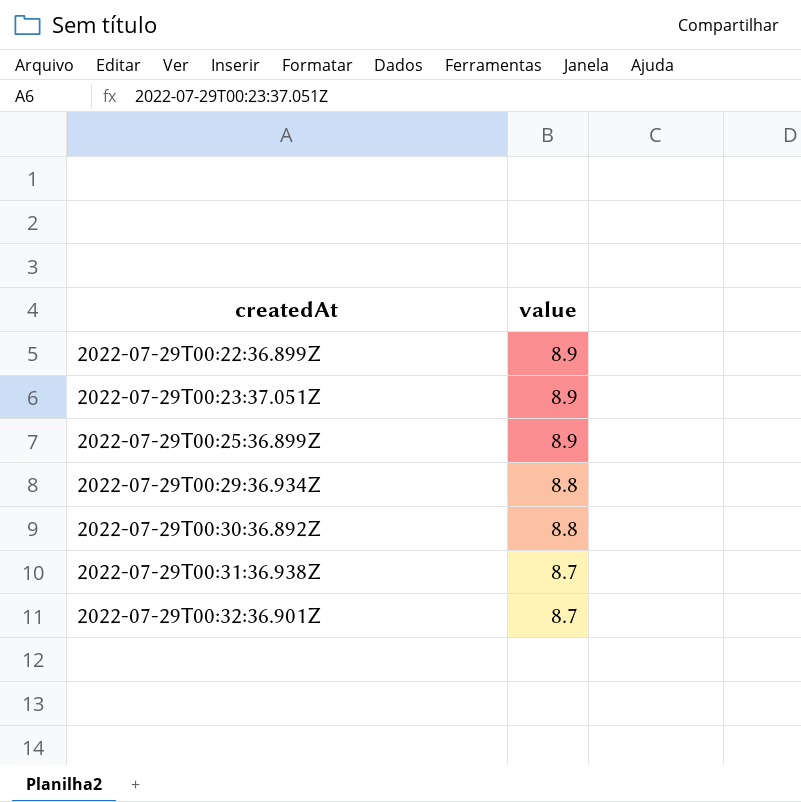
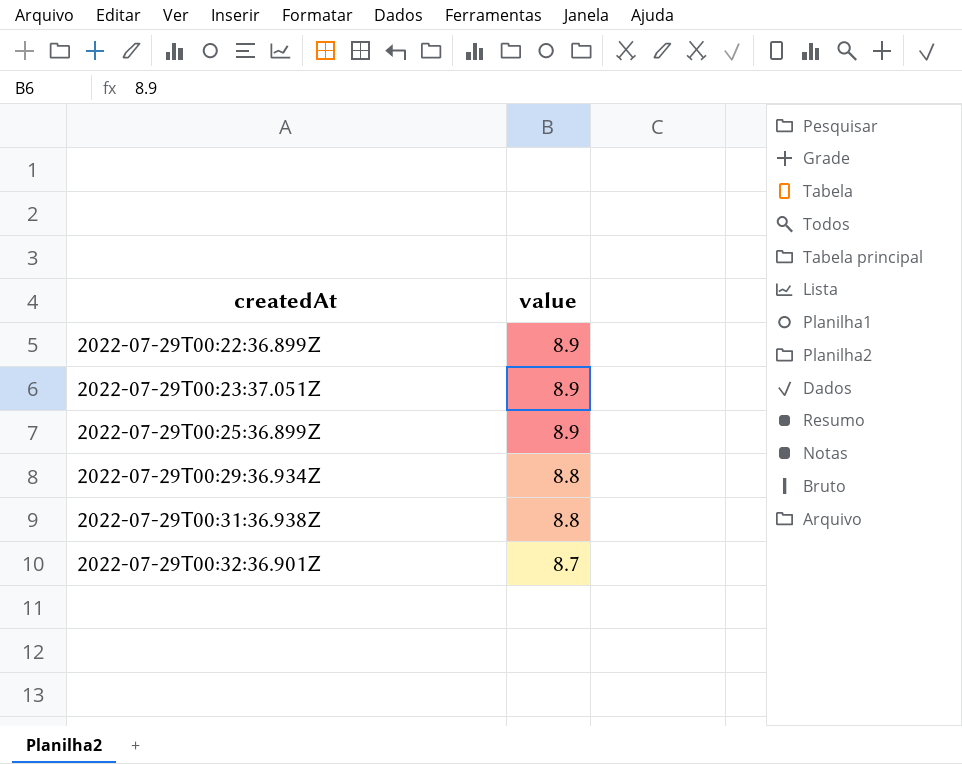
row 2022-07-29T00:30:36.892Z: 8.8 -> none
2022-07-29T00:31:36.938Z | value: 8.7 -> 8.8

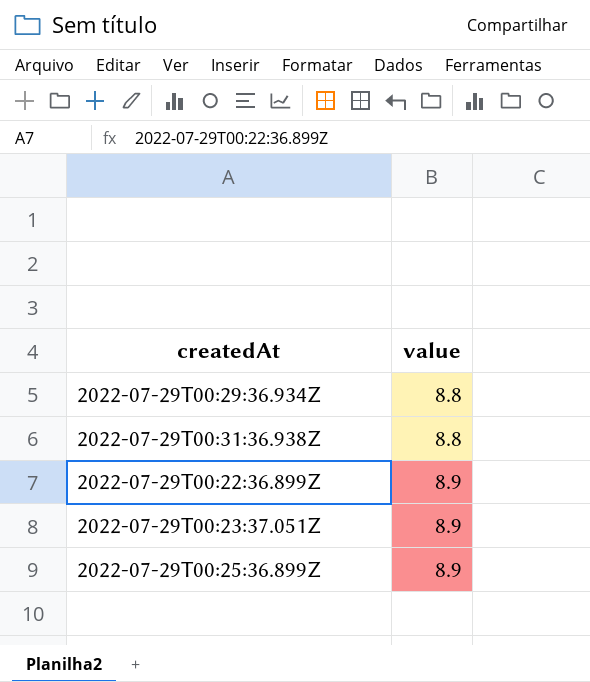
row order: createdAt ascending -> value ascending
row 2022-07-29T00:32:36.901Z: 8.7 -> none

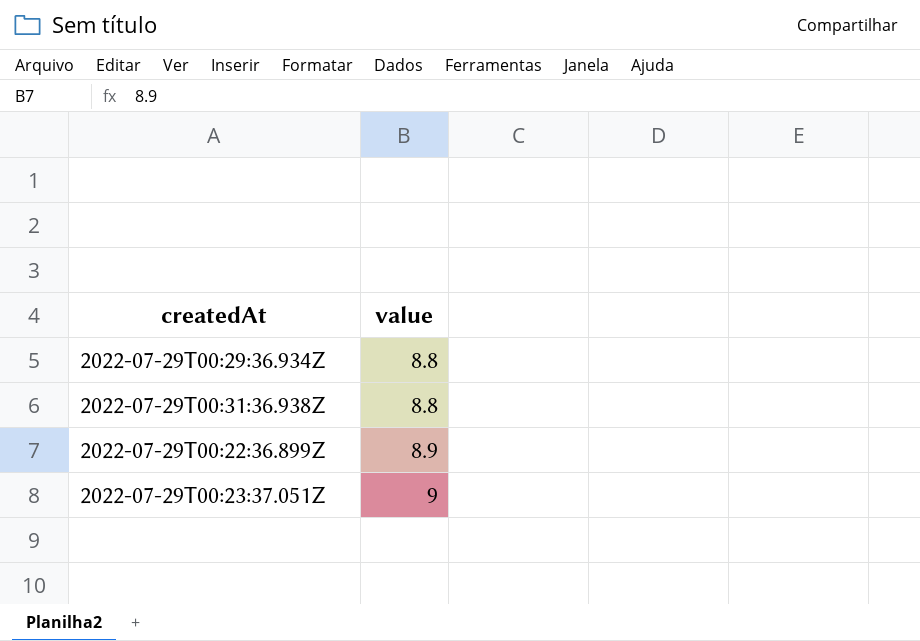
row 2022-07-29T00:25:36.899Z: 8.9 -> none
2022-07-29T00:23:37.051Z | value: 8.9 -> 9

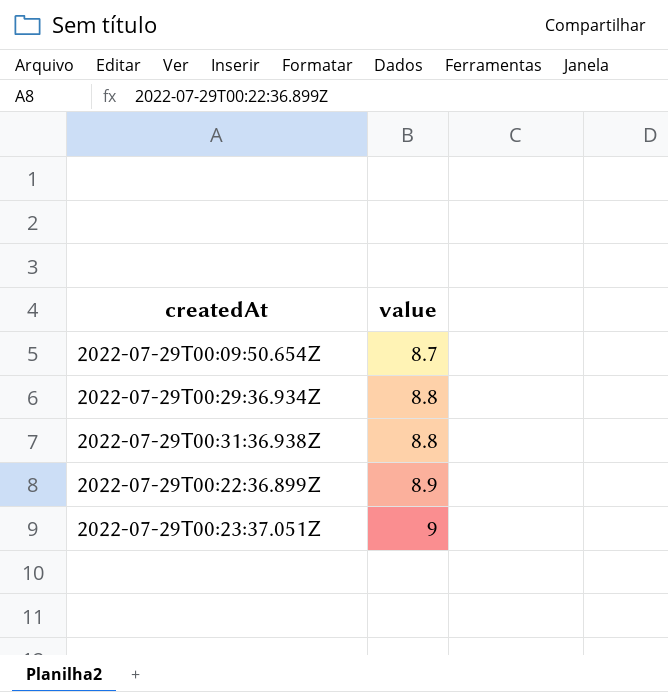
row 2022-07-29T00:09:50.654Z: none -> 8.7

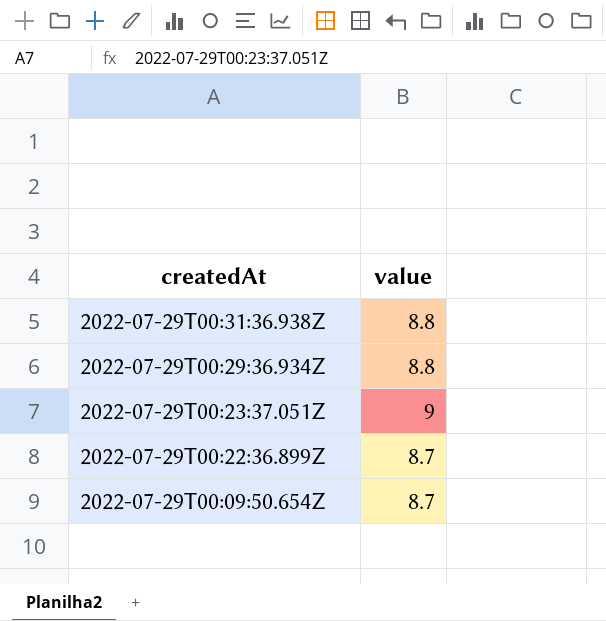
row order: value ascending -> createdAt descending
2022-07-29T00:22:36.899Z | value: 8.9 -> 8.7

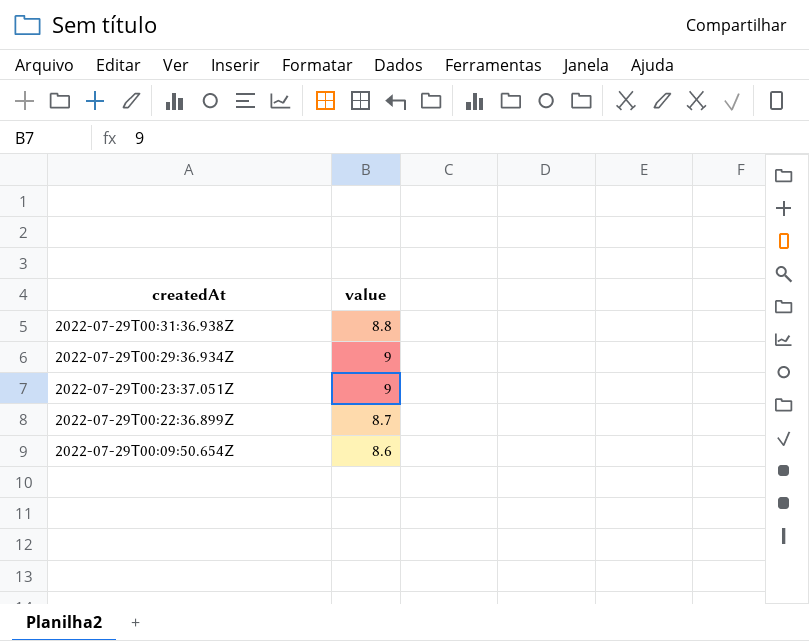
2022-07-29T00:29:36.934Z | value: 8.8 -> 9
2022-07-29T00:09:50.654Z | value: 8.7 -> 8.6

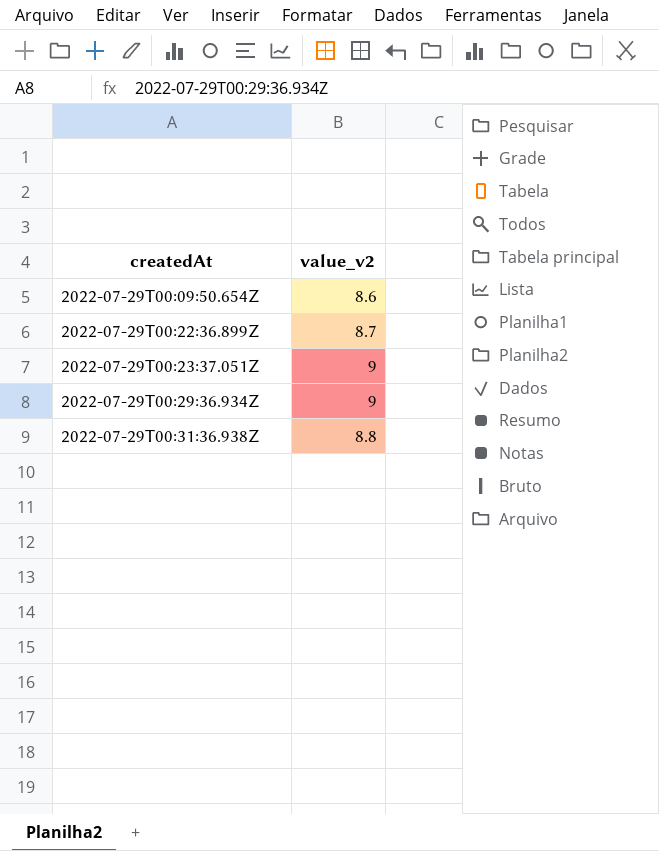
row order: createdAt descending -> createdAt ascending
column name: value -> value_v2

